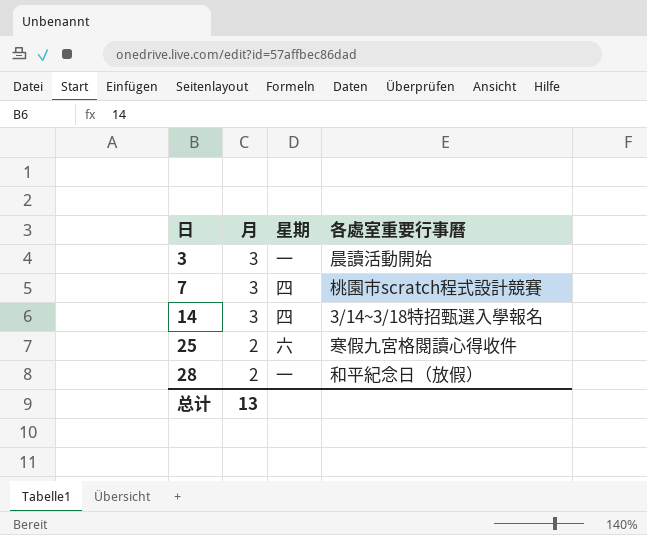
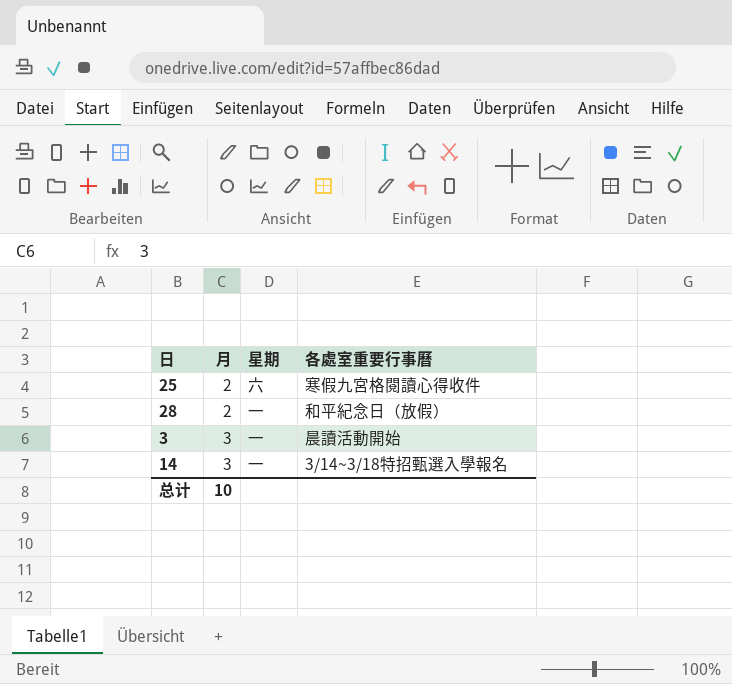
row order: 日 ascending -> 月 ascending
row 7: 3 | 四 | 桃園市scratch程式設計競賽 -> none
14 | 星期: 四 -> 一
总计 | 月: 13 -> 10

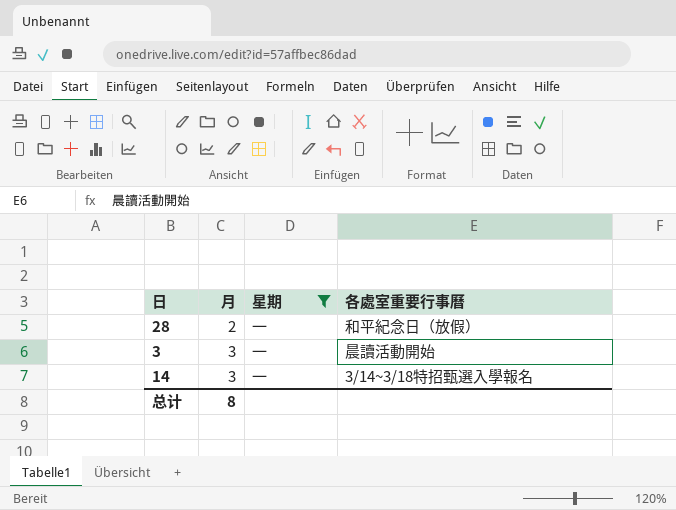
filter: none -> 星期 = 一
总计 | 月: 10 -> 8

